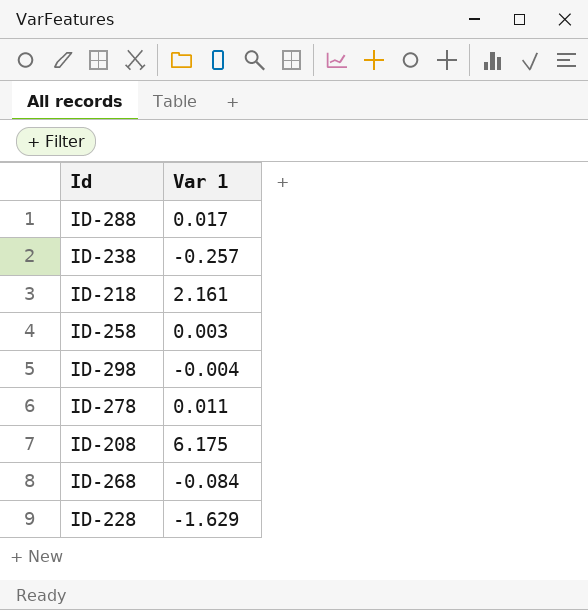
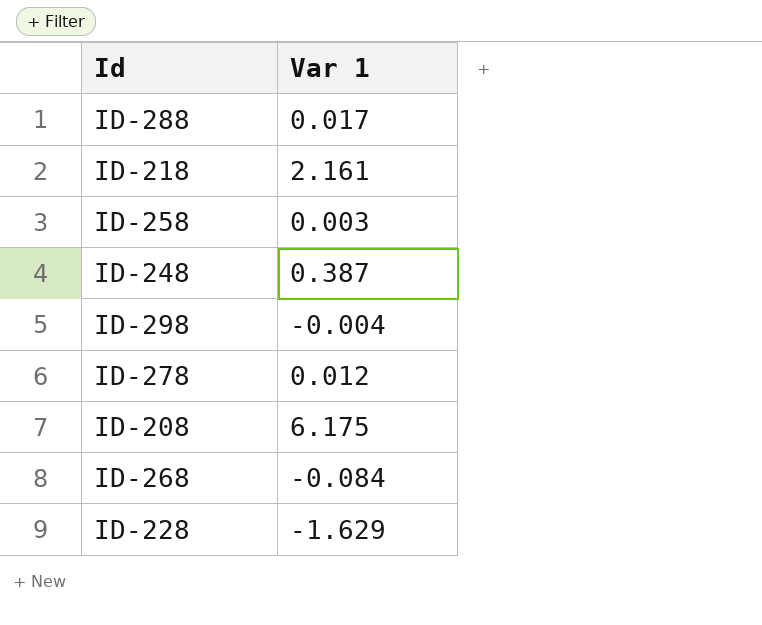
row ID-238: -0.257 -> none
row ID-248: none -> 0.387
ID-278 | Var 1: 0.011 -> 0.012

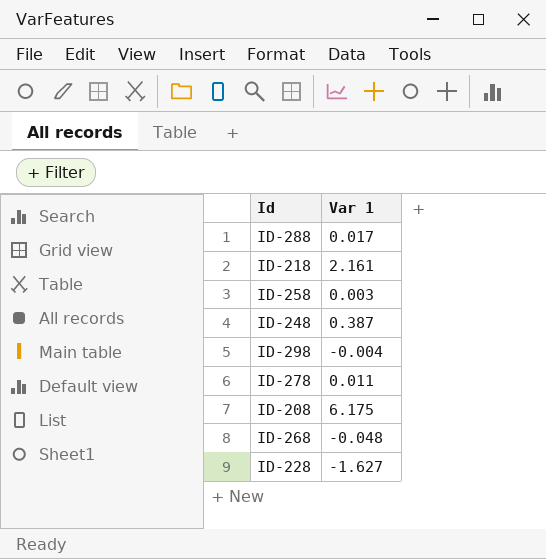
ID-278 | Var 1: 0.012 -> 0.011
ID-268 | Var 1: -0.084 -> -0.048
ID-228 | Var 1: -1.629 -> -1.627

